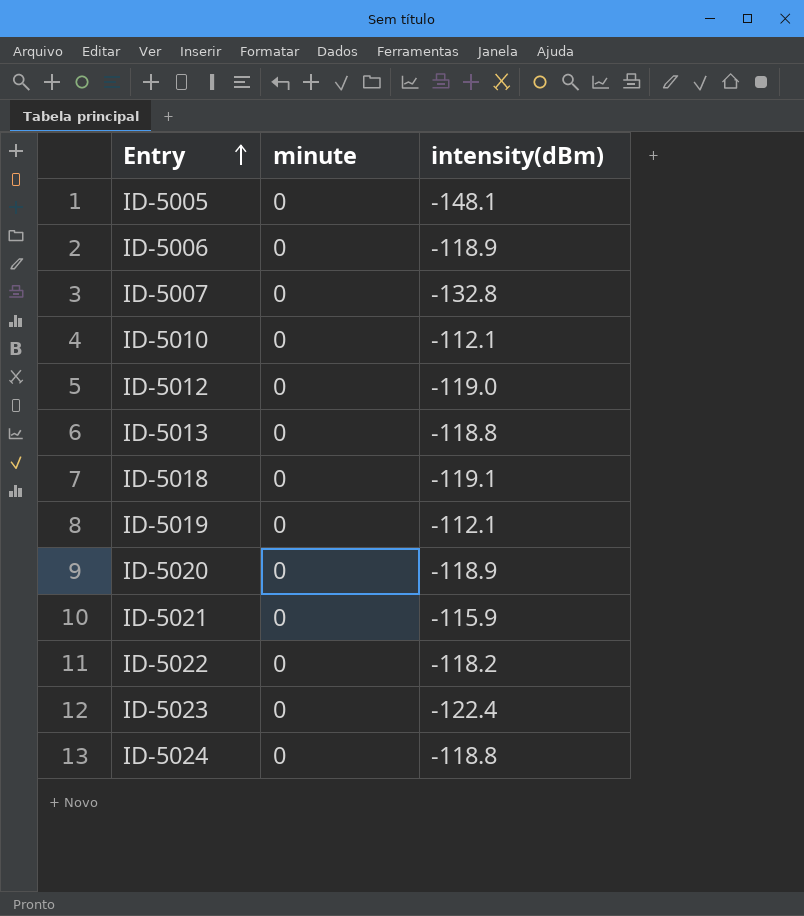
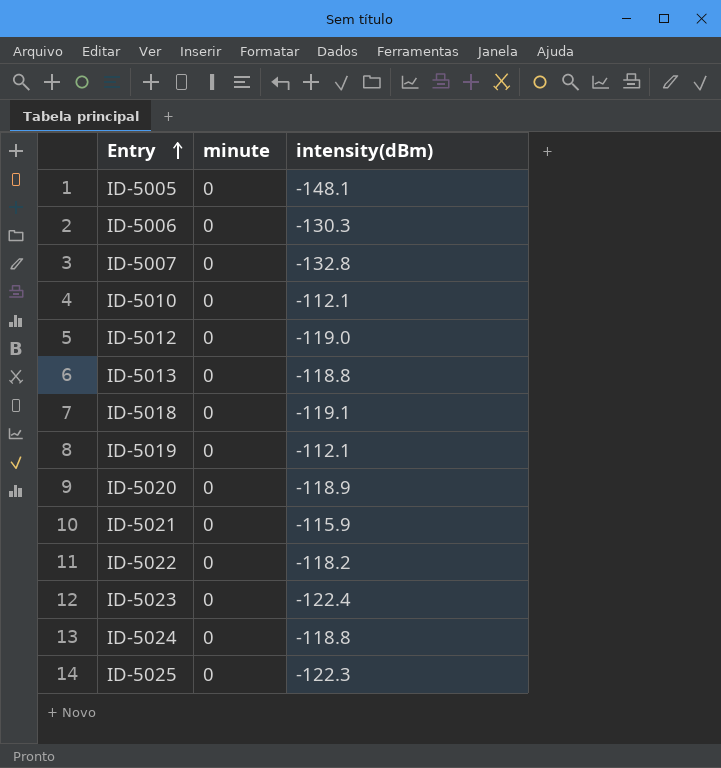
ID-5006 | intensity(dBm): -118.9 -> -130.3
row ID-5025: none -> 0 | -122.3

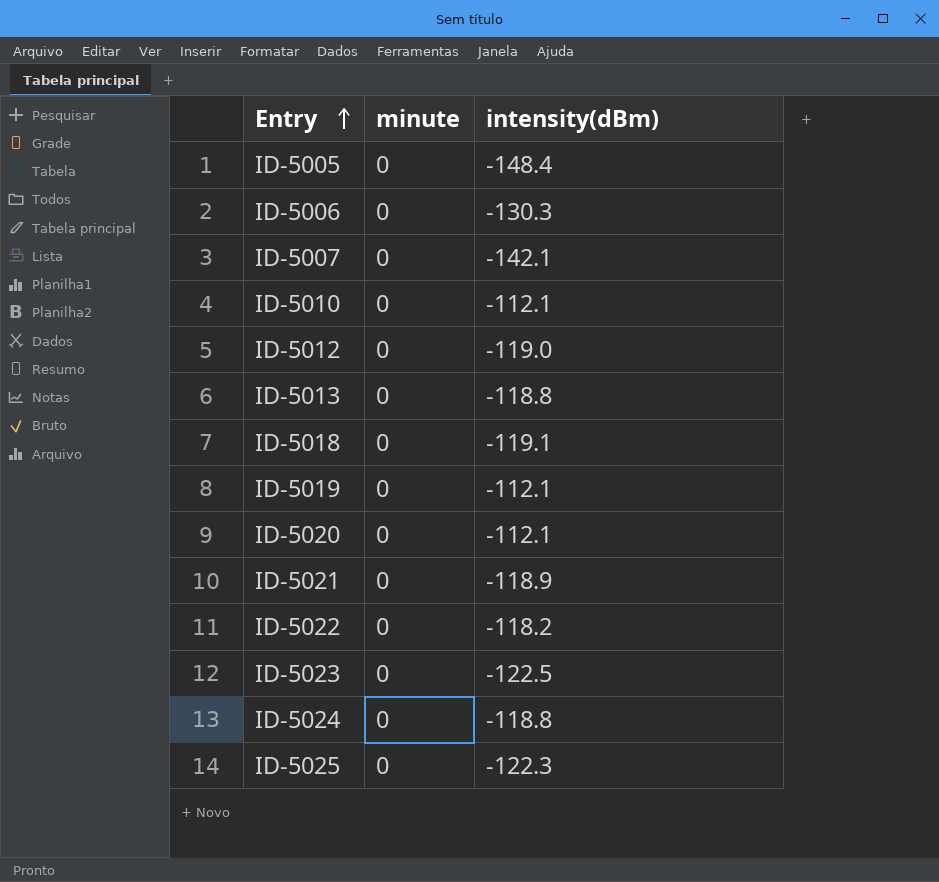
ID-5005 | intensity(dBm): -148.1 -> -148.4
ID-5007 | intensity(dBm): -132.8 -> -142.1
ID-5020 | intensity(dBm): -118.9 -> -112.1
ID-5021 | intensity(dBm): -115.9 -> -118.9
ID-5023 | intensity(dBm): -122.4 -> -122.5

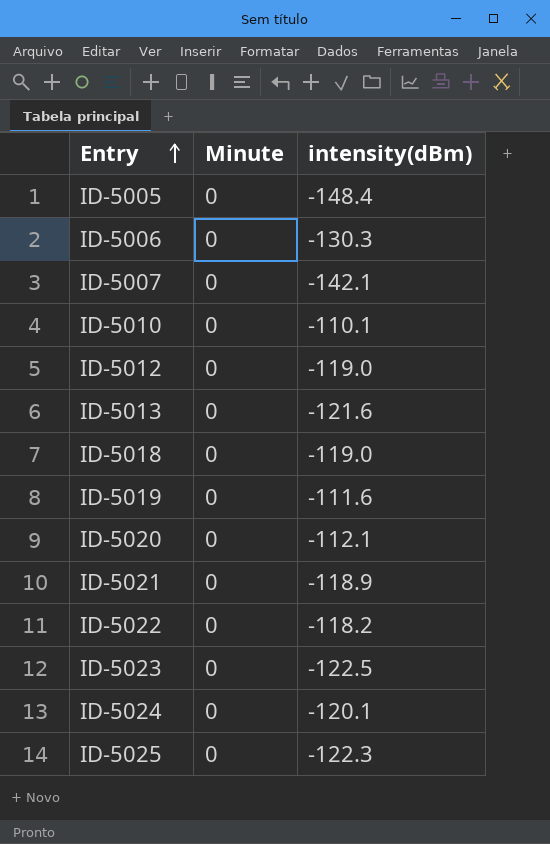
column name: minute -> Minute
ID-5010 | intensity(dBm): -112.1 -> -110.1
ID-5013 | intensity(dBm): -118.8 -> -121.6
ID-5018 | intensity(dBm): -119.1 -> -119.0
ID-5019 | intensity(dBm): -112.1 -> -111.6
ID-5024 | intensity(dBm): -118.8 -> -120.1

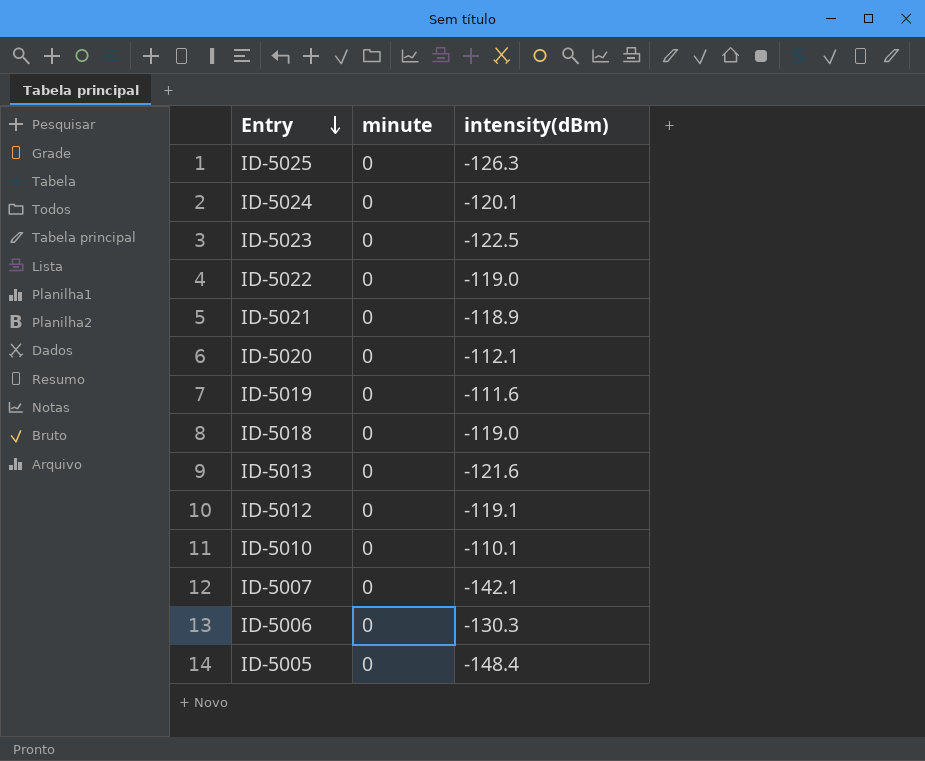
row order: Entry ascending -> Entry descending
column name: Minute -> minute
ID-5025 | intensity(dBm): -122.3 -> -126.3
ID-5022 | intensity(dBm): -118.2 -> -119.0
ID-5012 | intensity(dBm): -119.0 -> -119.1

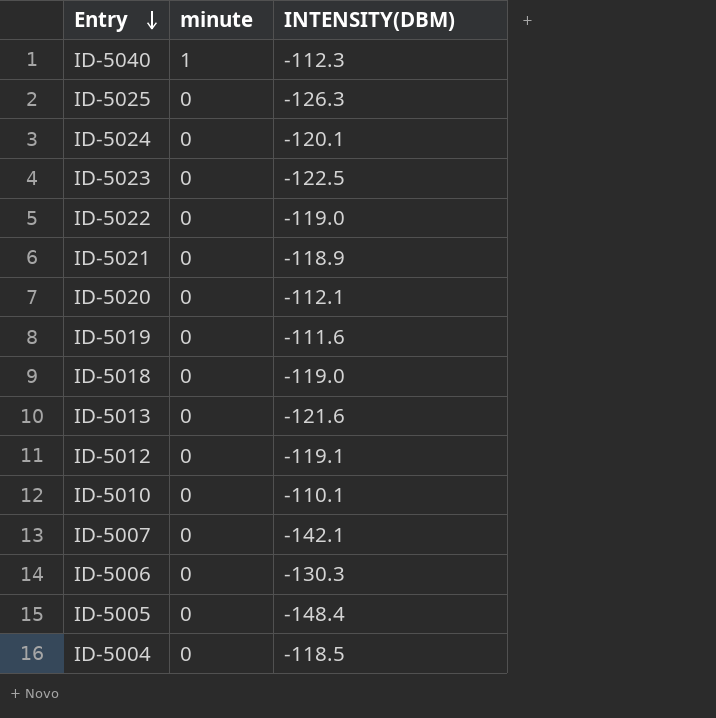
column name: intensity(dBm) -> INTENSITY(DBM)
row ID-5040: none -> 1 | -112.3
row ID-5004: none -> 0 | -118.5

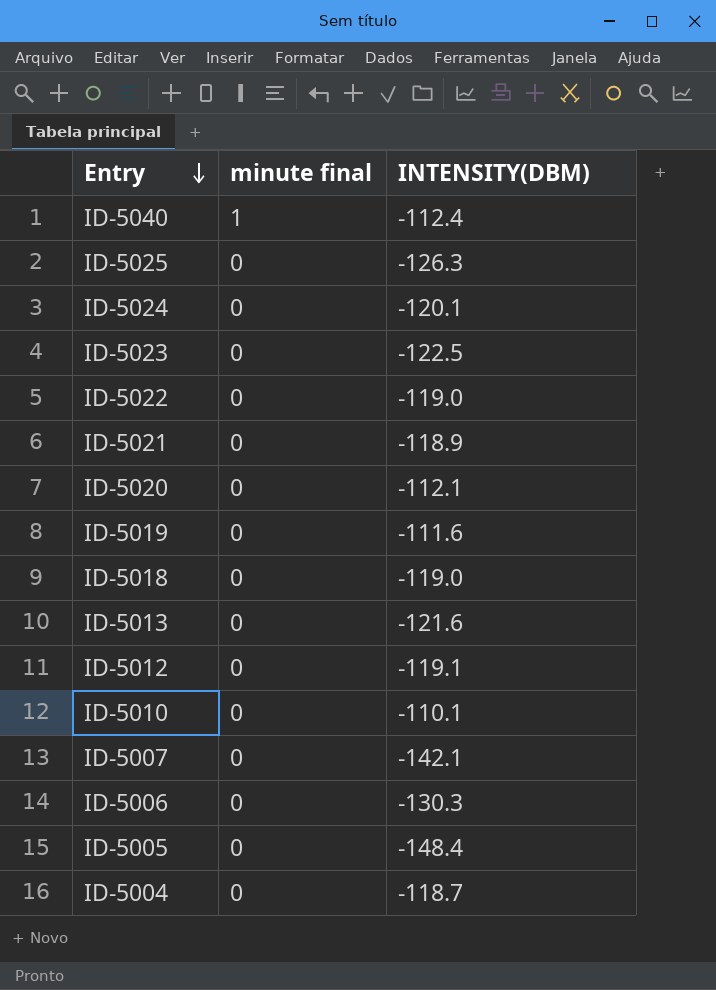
column name: minute -> minute final
ID-5040 | INTENSITY(DBM): -112.3 -> -112.4
ID-5004 | INTENSITY(DBM): -118.5 -> -118.7

